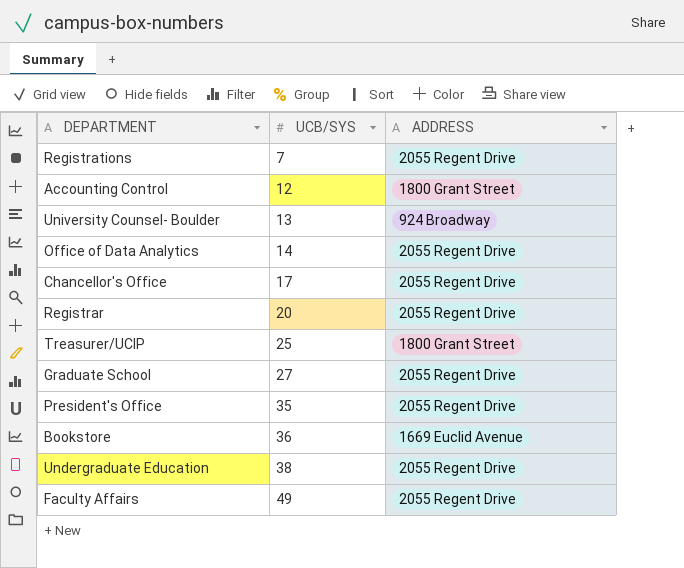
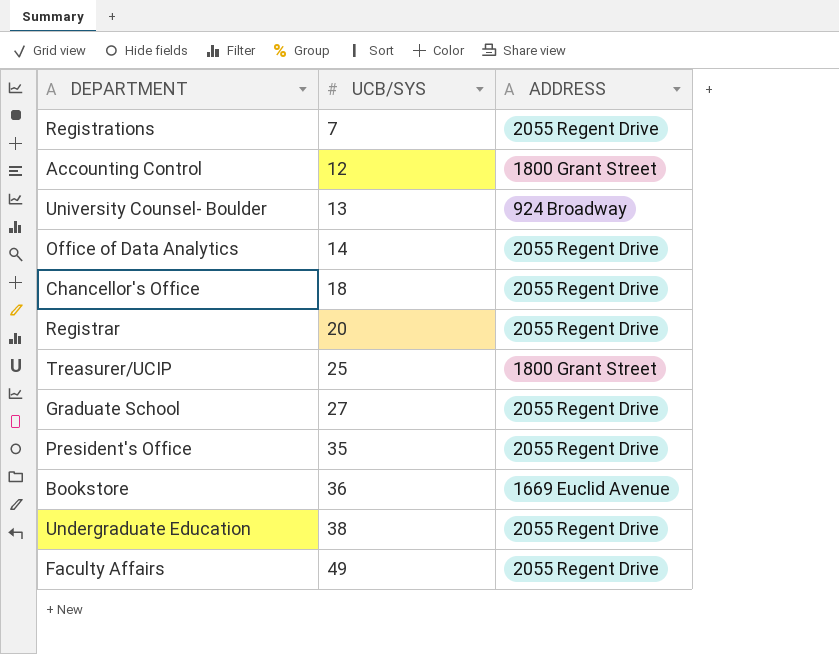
Chancellor's Office | UCB/SYS: 17 -> 18

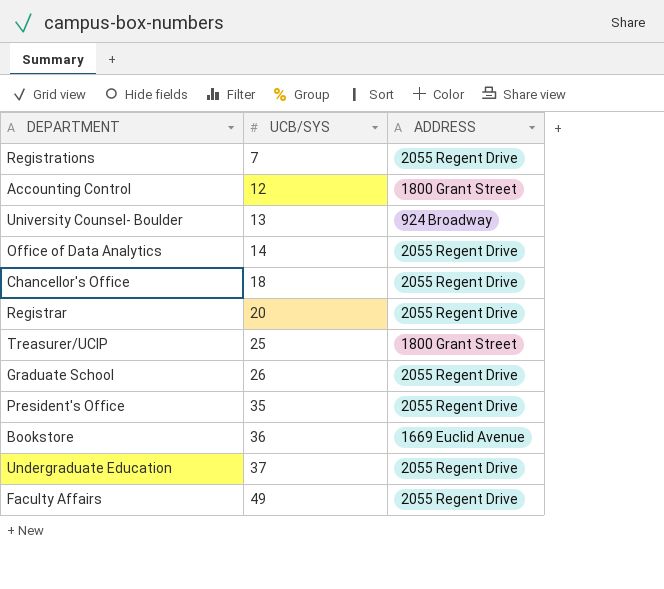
Graduate School | UCB/SYS: 27 -> 26
Undergraduate Education | UCB/SYS: 38 -> 37

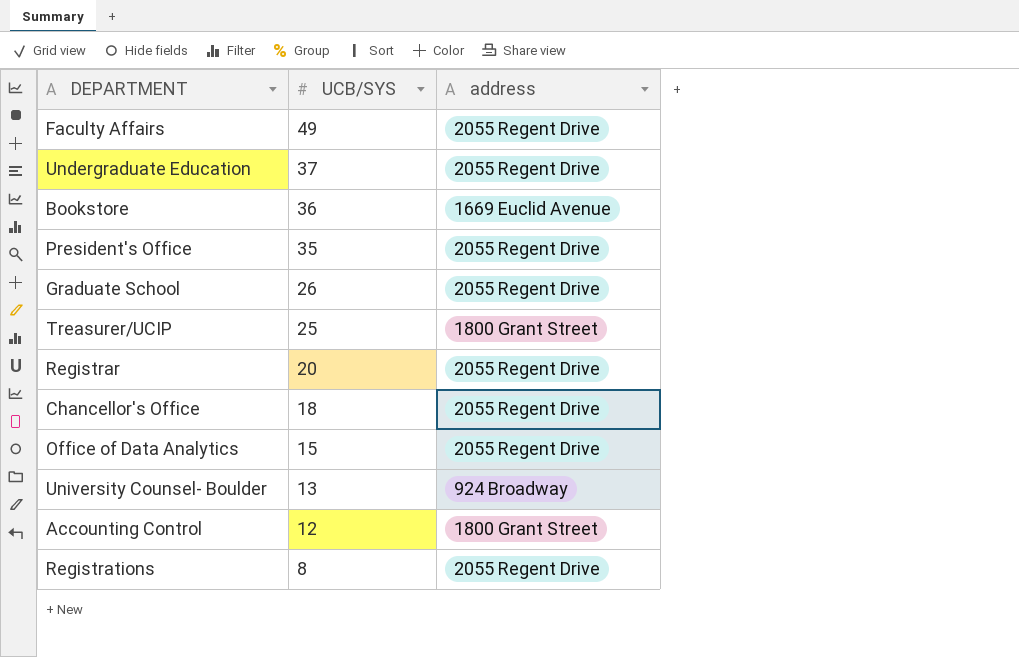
row order: UCB/SYS ascending -> UCB/SYS descending
column name: ADDRESS -> address
Office of Data Analytics | UCB/SYS: 14 -> 15
Registrations | UCB/SYS: 7 -> 8

